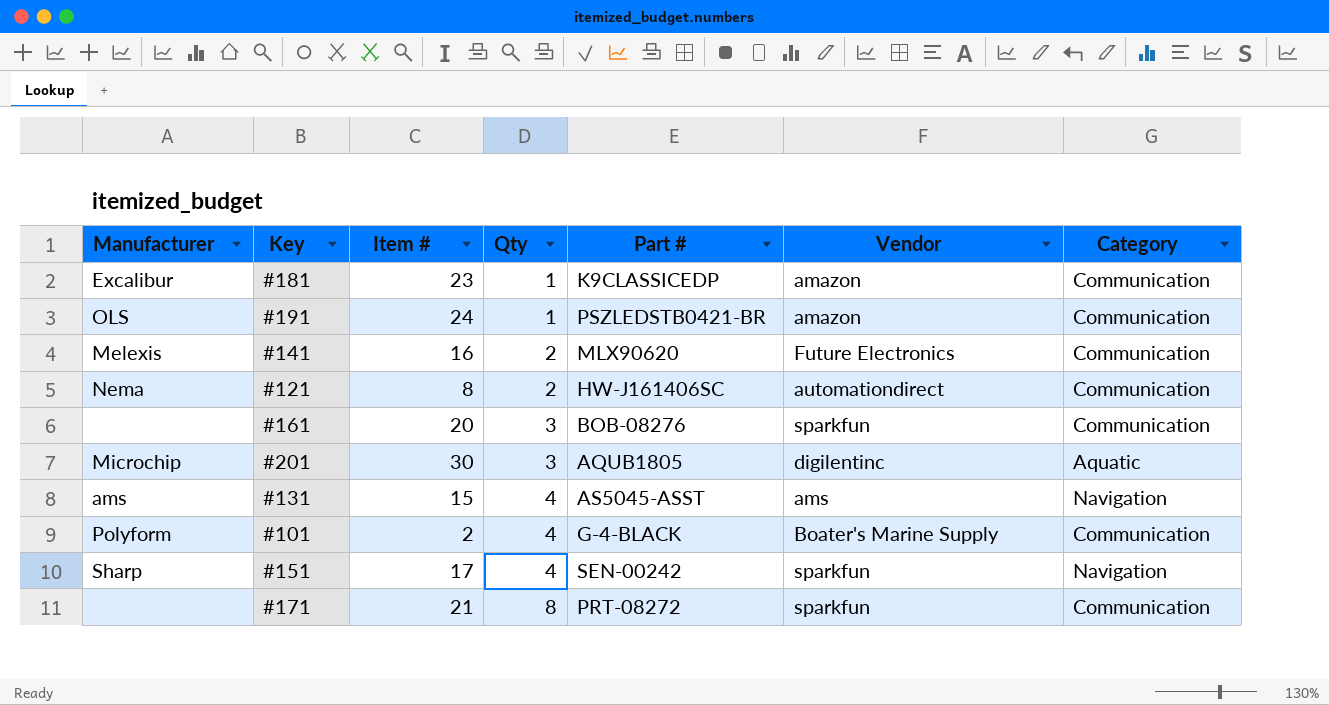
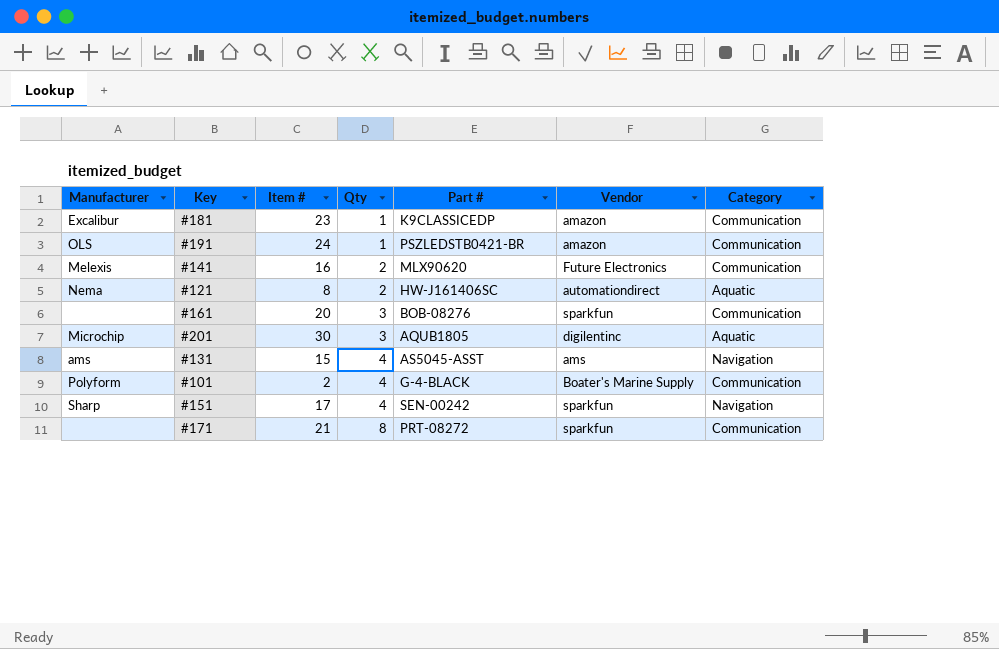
#121 | Category: Communication -> Aquatic

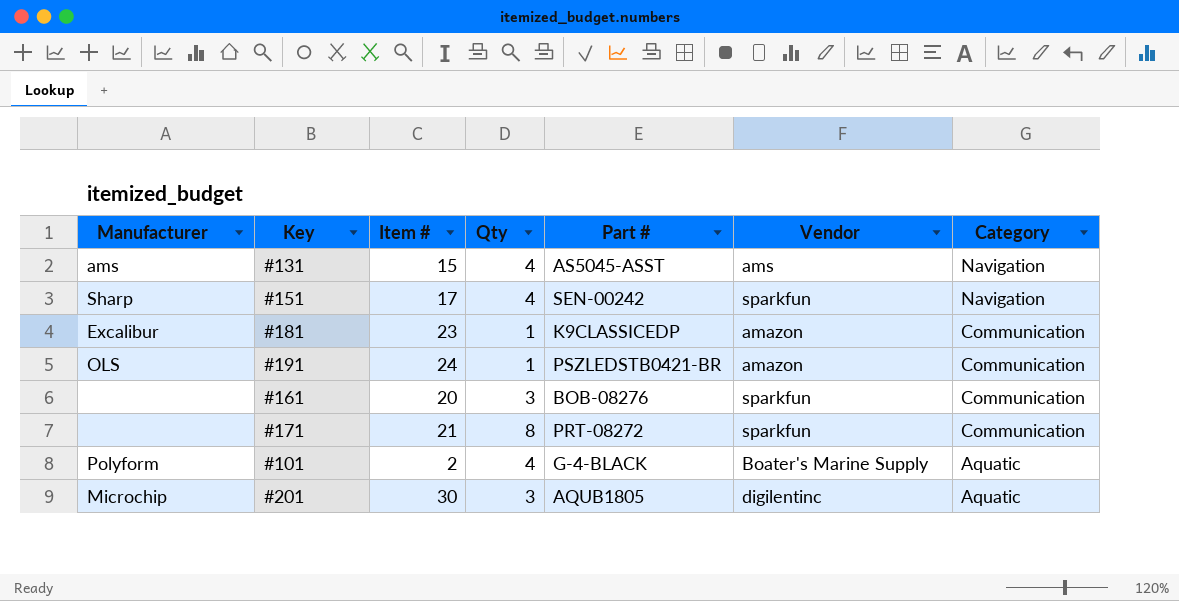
row order: Qty ascending -> Category descending
row #141: Melexis | 16 | 2 | MLX90620 | Future Electronics | Communication -> none
row #121: Nema | 8 | 2 | HW-J161406SC | automationdirect | Aquatic -> none
#101 | Category: Communication -> Aquatic

